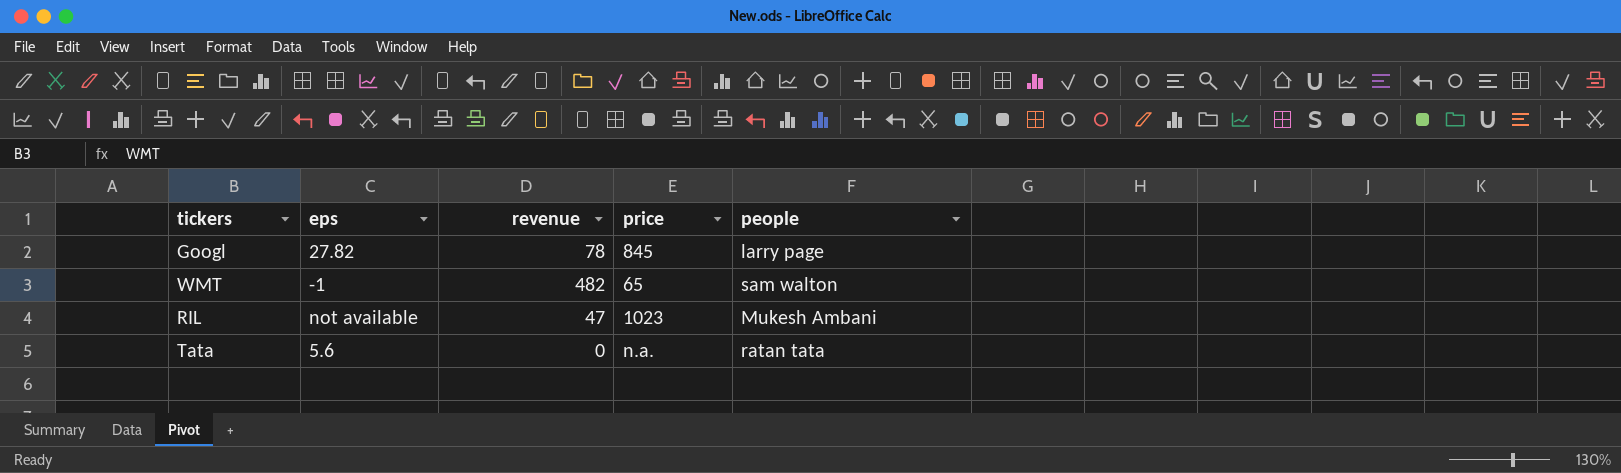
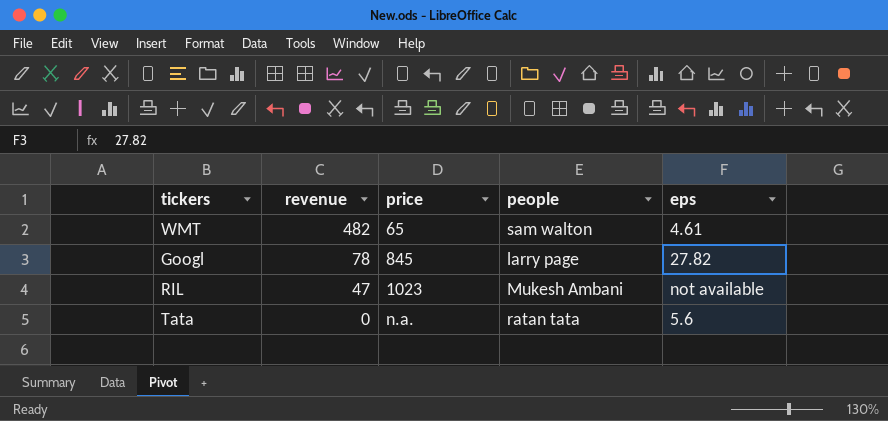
row order: none -> revenue descending
column eps | position: 2 -> 5
WMT | eps: -1 -> 4.61

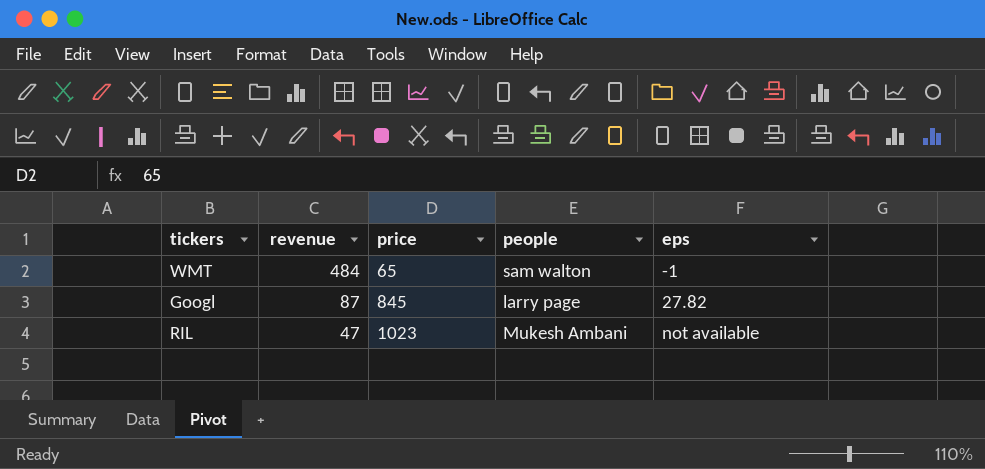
row Tata: 0 | n.a. | ratan tata | 5.6 -> none
WMT | revenue: 482 -> 484
WMT | eps: 4.61 -> -1
Googl | revenue: 78 -> 87

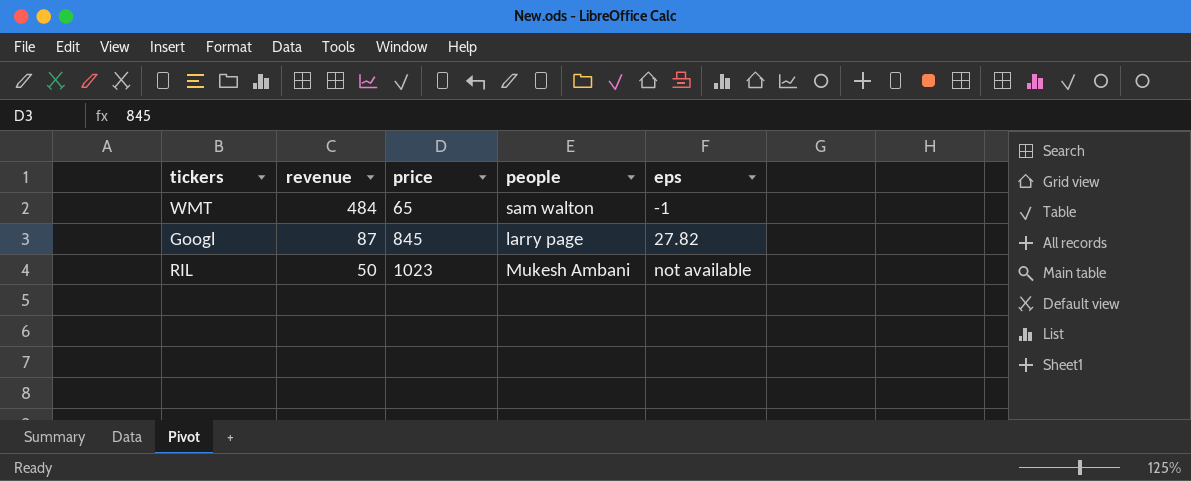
RIL | revenue: 47 -> 50

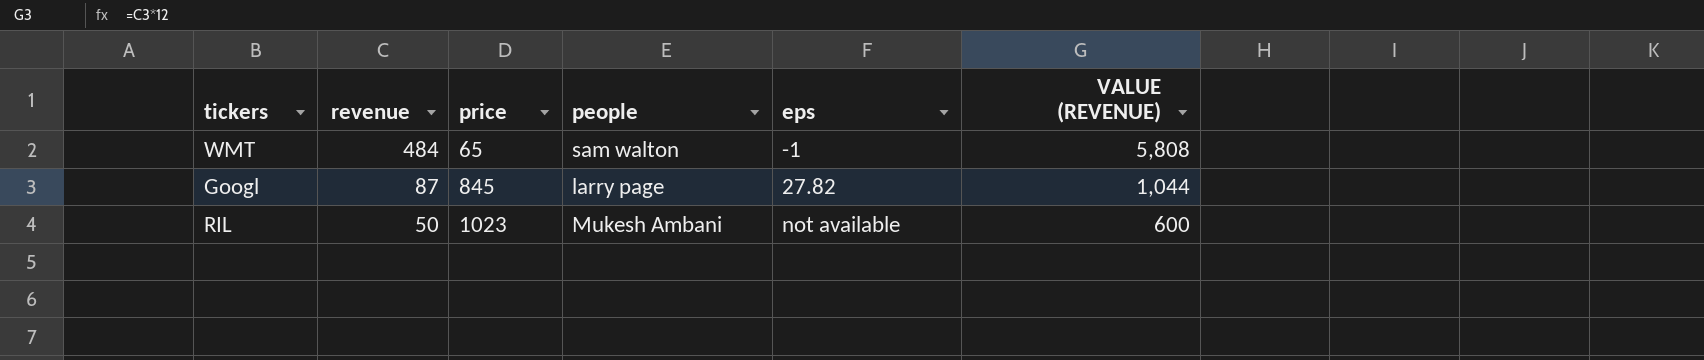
column VALUE (REVENUE) | formula: none -> [revenue] * 12

